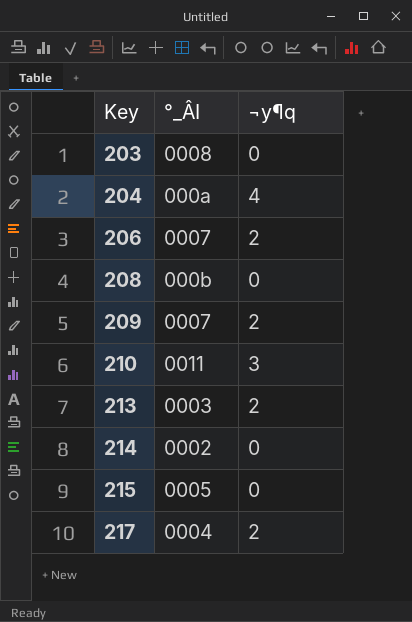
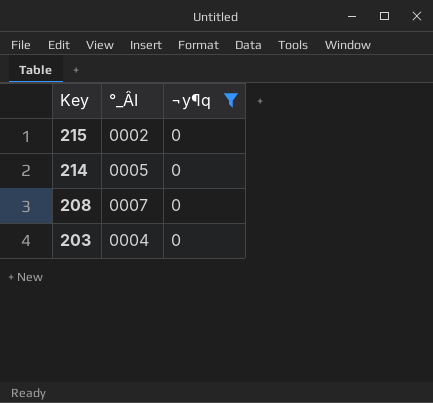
filter: none -> ¬y¶q = 0
row order: Key ascending -> Key descending
215 | °_ÂI: 0005 -> 0002
214 | °_ÂI: 0002 -> 0005
208 | °_ÂI: 000b -> 0007
203 | °_ÂI: 0008 -> 0004

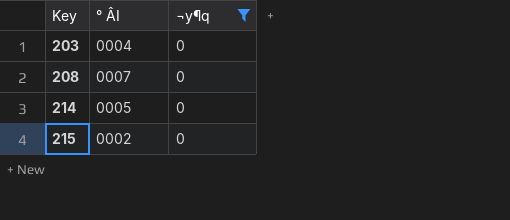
row order: Key descending -> Key ascending
column name: °_ÂI -> ° ÂI

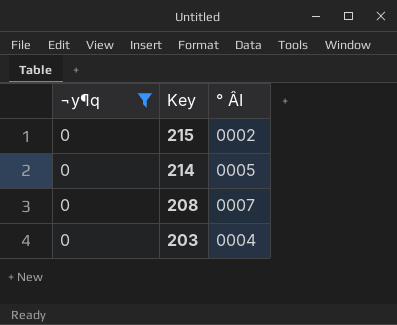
row order: Key ascending -> Key descending
column ¬y¶q | position: 3 -> 1

